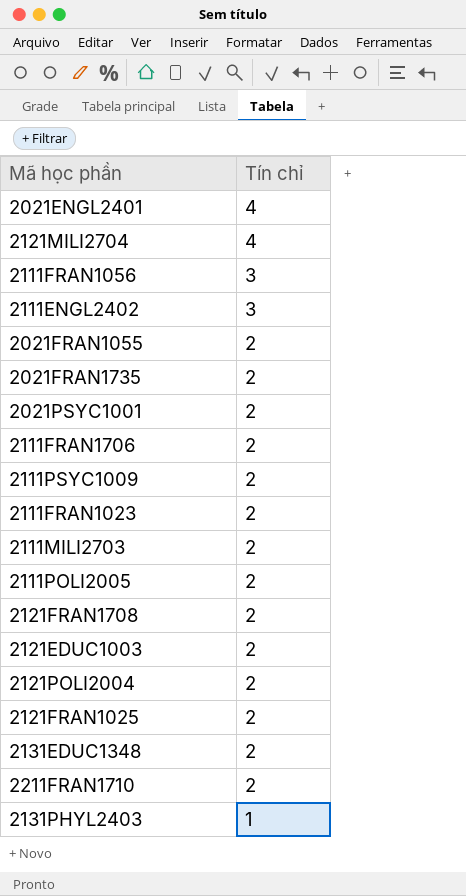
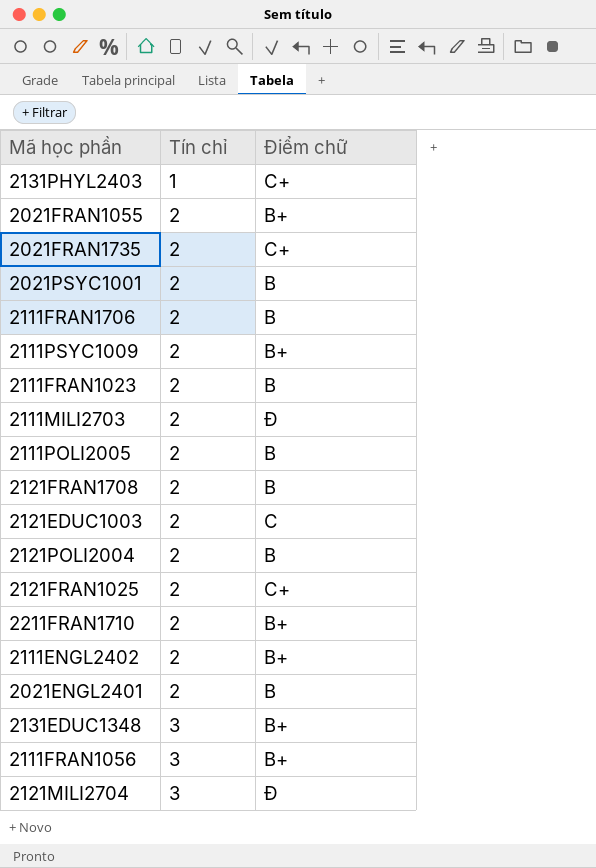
row order: Tín chỉ descending -> Tín chỉ ascending
column Điểm chữ | position: none -> 3
2111ENGL2402 | Tín chỉ: 3 -> 2
2021ENGL2401 | Tín chỉ: 4 -> 2
2131EDUC1348 | Tín chỉ: 2 -> 3
2121MILI2704 | Tín chỉ: 4 -> 3

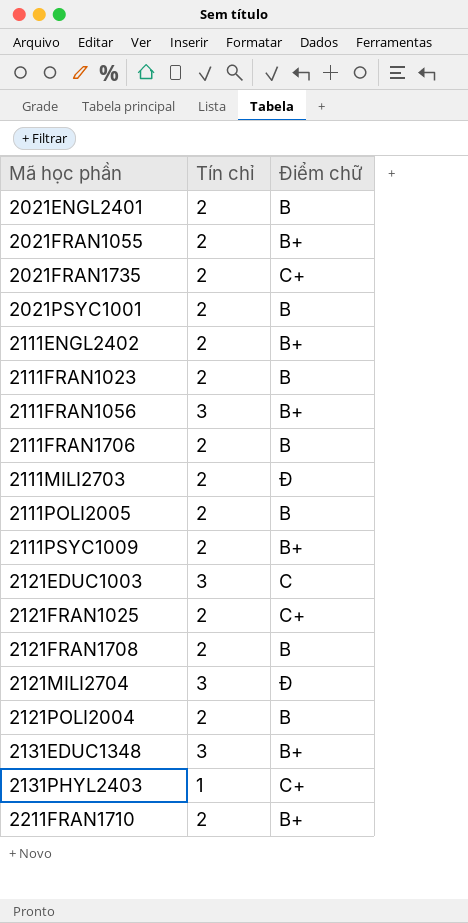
row order: Tín chỉ ascending -> Mã học phần ascending
2121EDUC1003 | Tín chỉ: 2 -> 3

